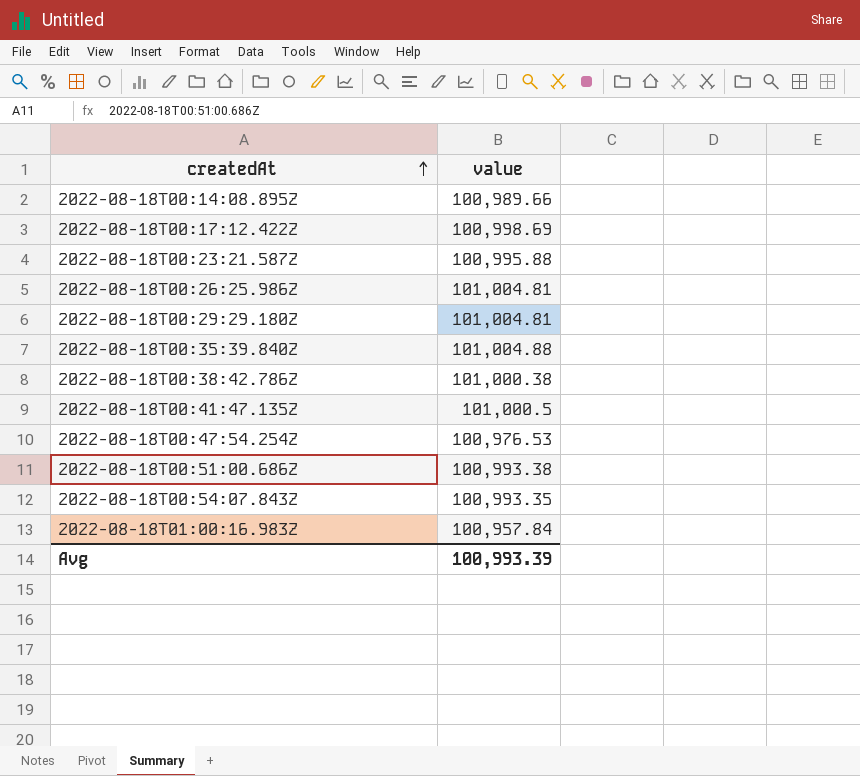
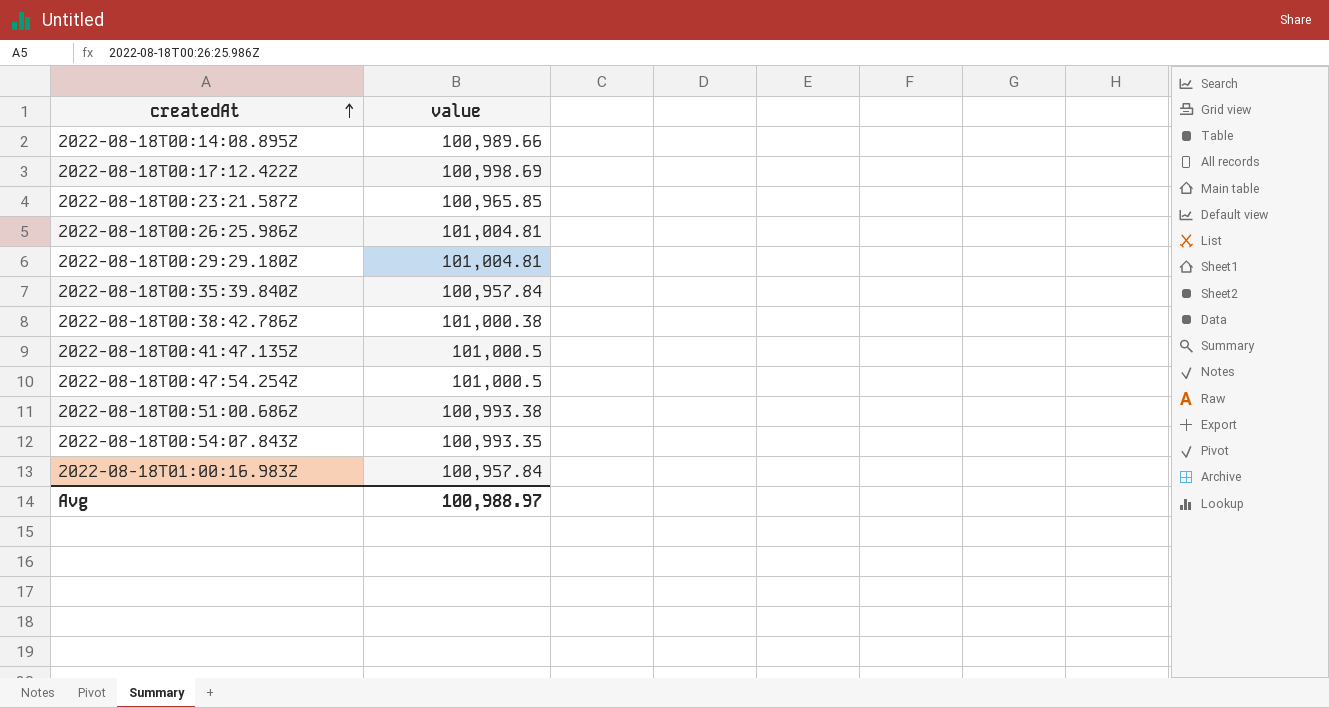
2022-08-18T00:23:21.587Z | value: 100,995.88 -> 100,965.85
2022-08-18T00:35:39.840Z | value: 101,004.88 -> 100,957.84
2022-08-18T00:47:54.254Z | value: 100,976.53 -> 101,000.5
Avg | value: 100,993.39 -> 100,988.97

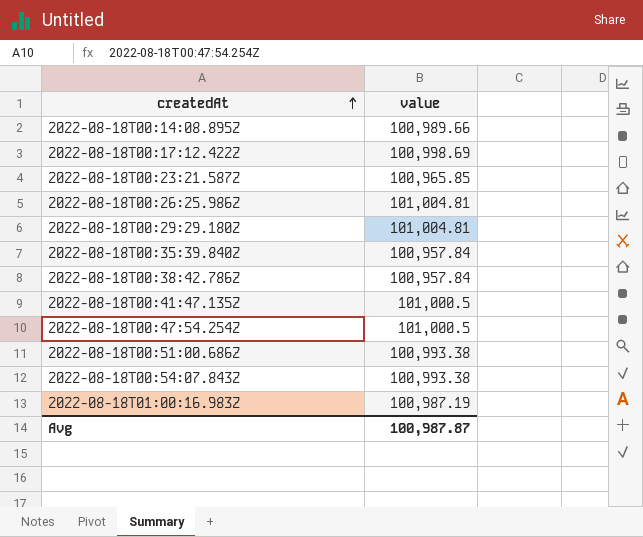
2022-08-18T00:38:42.786Z | value: 101,000.38 -> 100,957.84
2022-08-18T00:54:07.843Z | value: 100,993.35 -> 100,993.38
2022-08-18T01:00:16.983Z | value: 100,957.84 -> 100,987.19
Avg | value: 100,988.97 -> 100,987.87

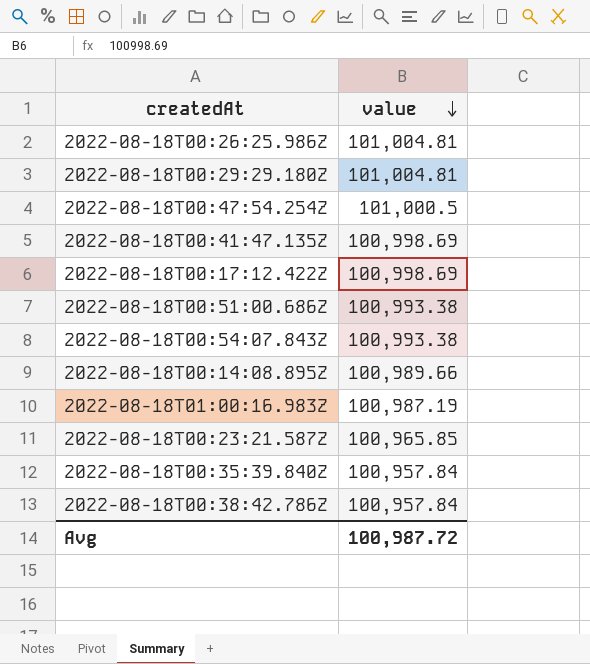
row order: createdAt ascending -> value descending
2022-08-18T00:41:47.135Z | value: 101,000.5 -> 100,998.69
Avg | value: 100,987.87 -> 100,987.72

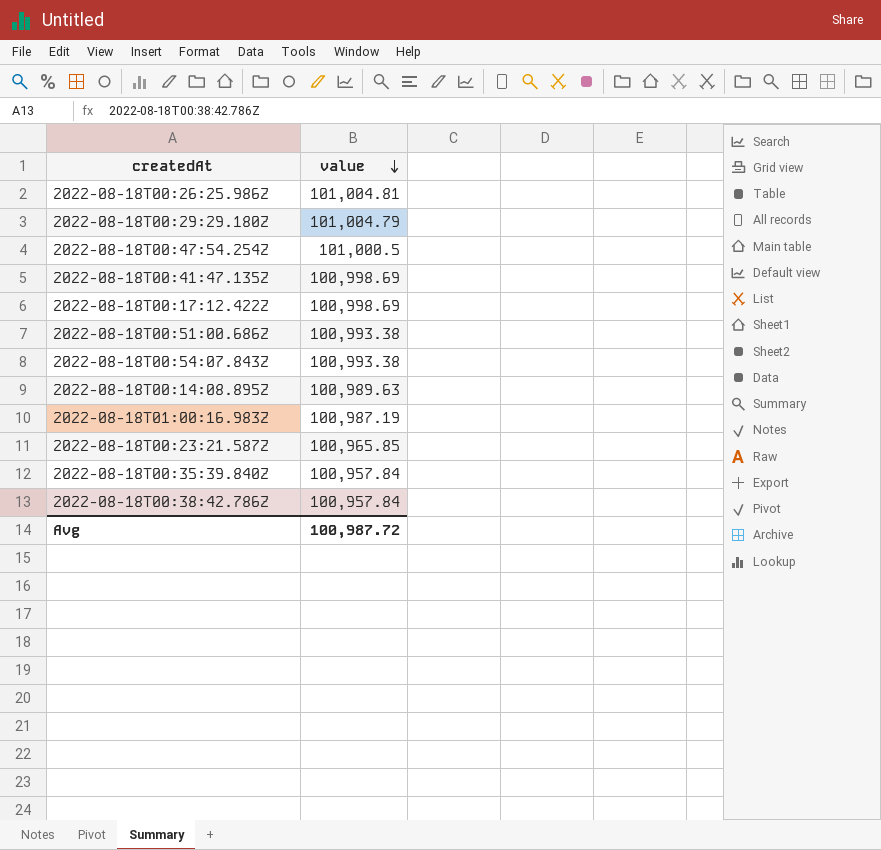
2022-08-18T00:29:29.180Z | value: 101,004.81 -> 101,004.79
2022-08-18T00:14:08.895Z | value: 100,989.66 -> 100,989.63

